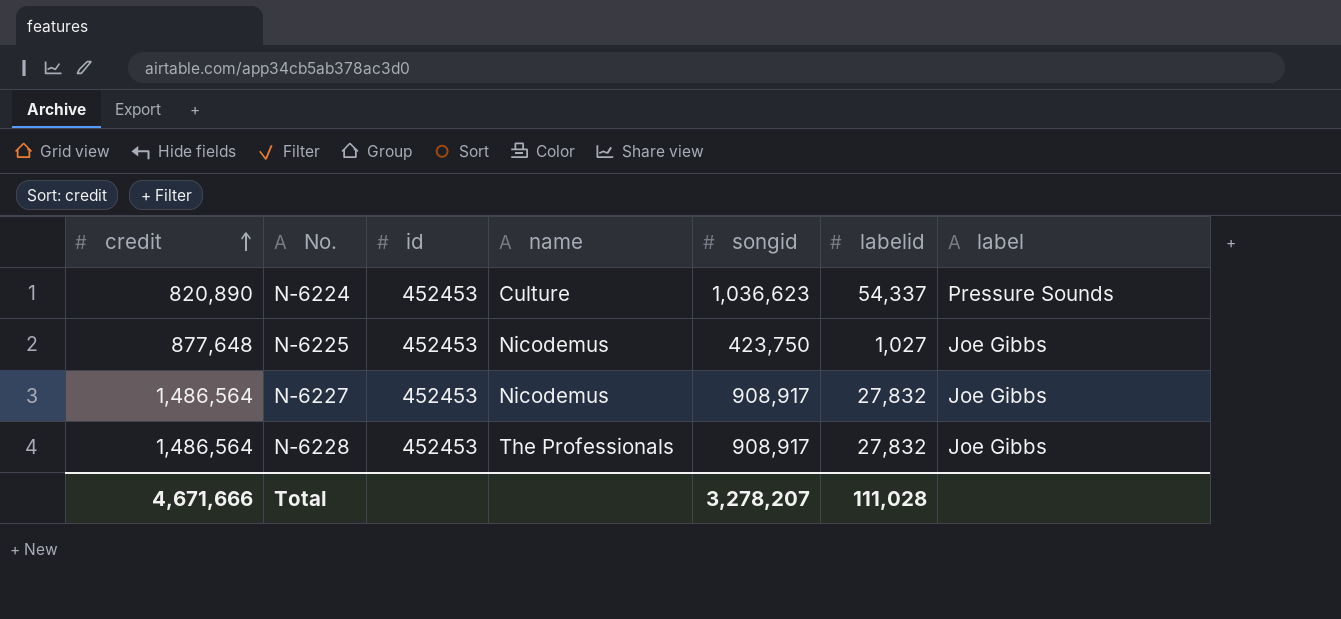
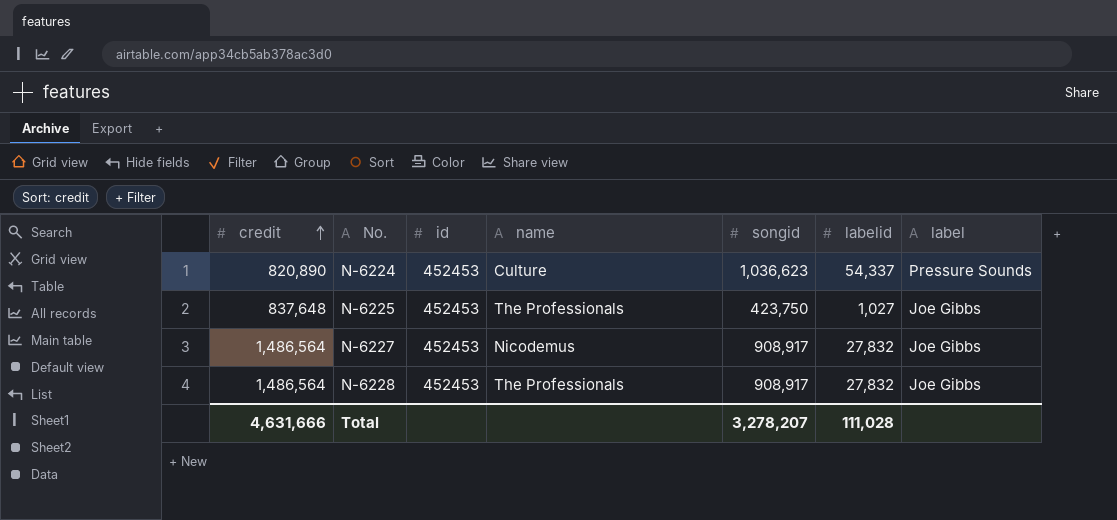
N-6225 | credit: 877,648 -> 837,648
N-6225 | name: Nicodemus -> The Professionals
Total | credit: 4,671,666 -> 4,631,666

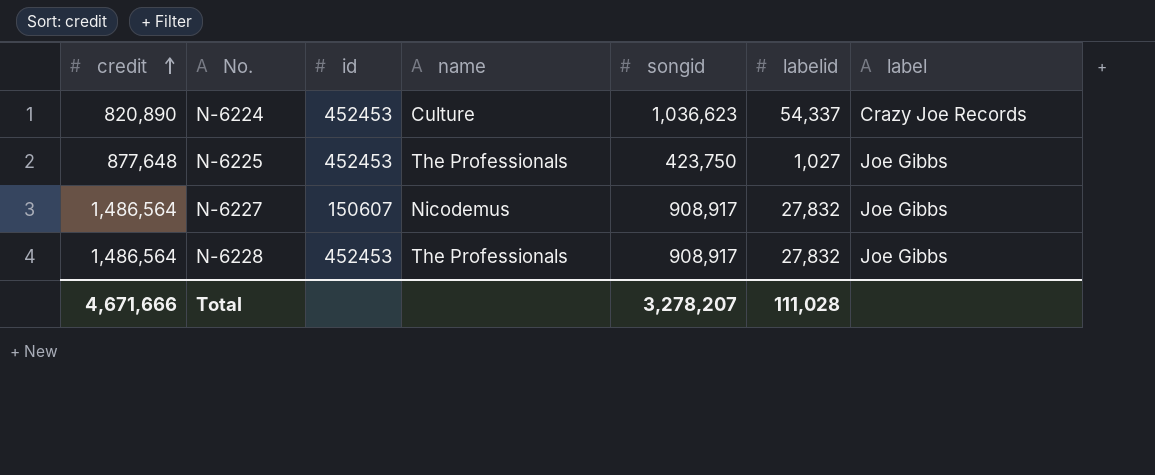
N-6224 | label: Pressure Sounds -> Crazy Joe Records
N-6225 | credit: 837,648 -> 877,648
N-6227 | id: 452453 -> 150607
Total | credit: 4,631,666 -> 4,671,666

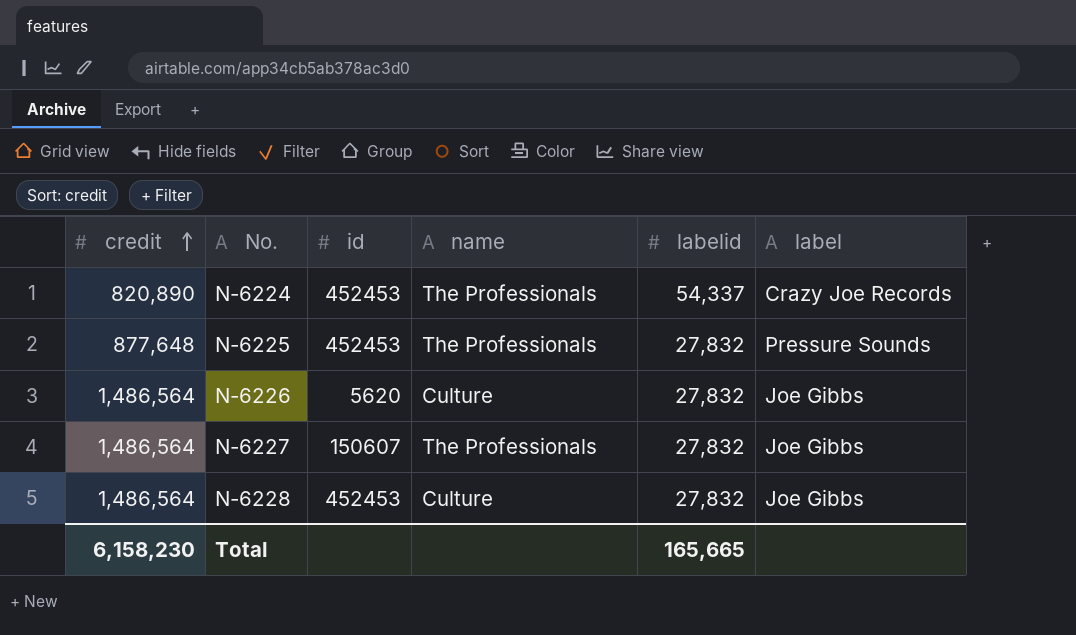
column songid | position: 5 -> none
N-6224 | name: Culture -> The Professionals
N-6225 | labelid: 1,027 -> 27,832
N-6225 | label: Joe Gibbs -> Pressure Sounds
row N-6226: none -> 1,486,564 | 5620 | Culture | 27,832 | Joe Gibbs
N-6227 | name: Nicodemus -> The Professionals
N-6228 | name: The Professionals -> Culture
Total | credit: 4,671,666 -> 6,158,230
Total | labelid: 111,028 -> 165,665

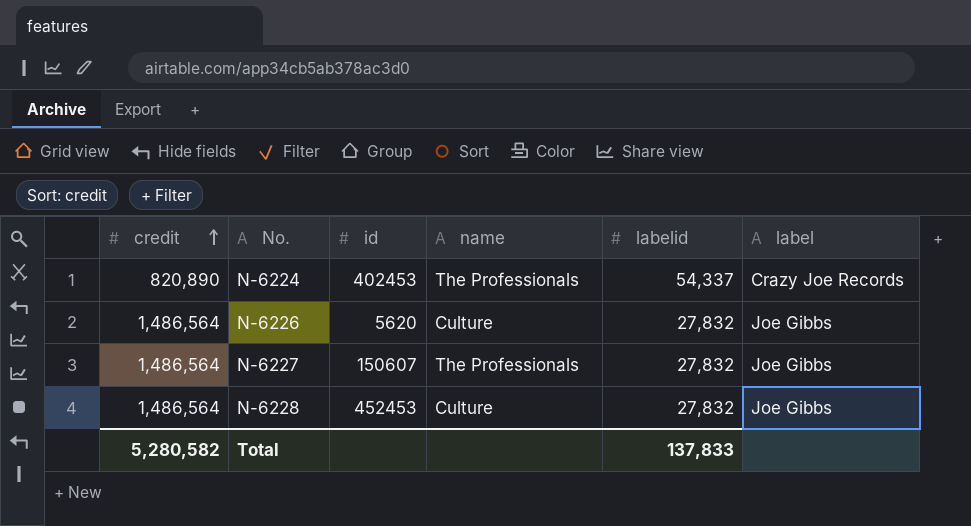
row N-6225: 877,648 | 452453 | The Professionals | 27,832 | Pressure Sounds -> none
N-6224 | id: 452453 -> 402453
Total | credit: 6,158,230 -> 5,280,582
Total | labelid: 165,665 -> 137,833

